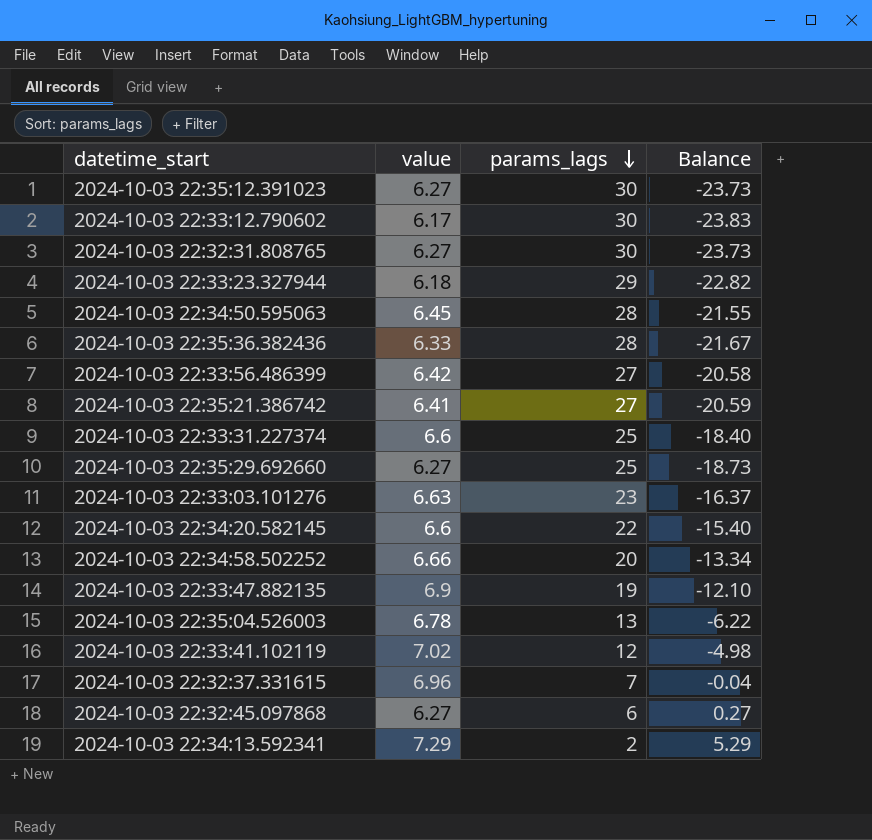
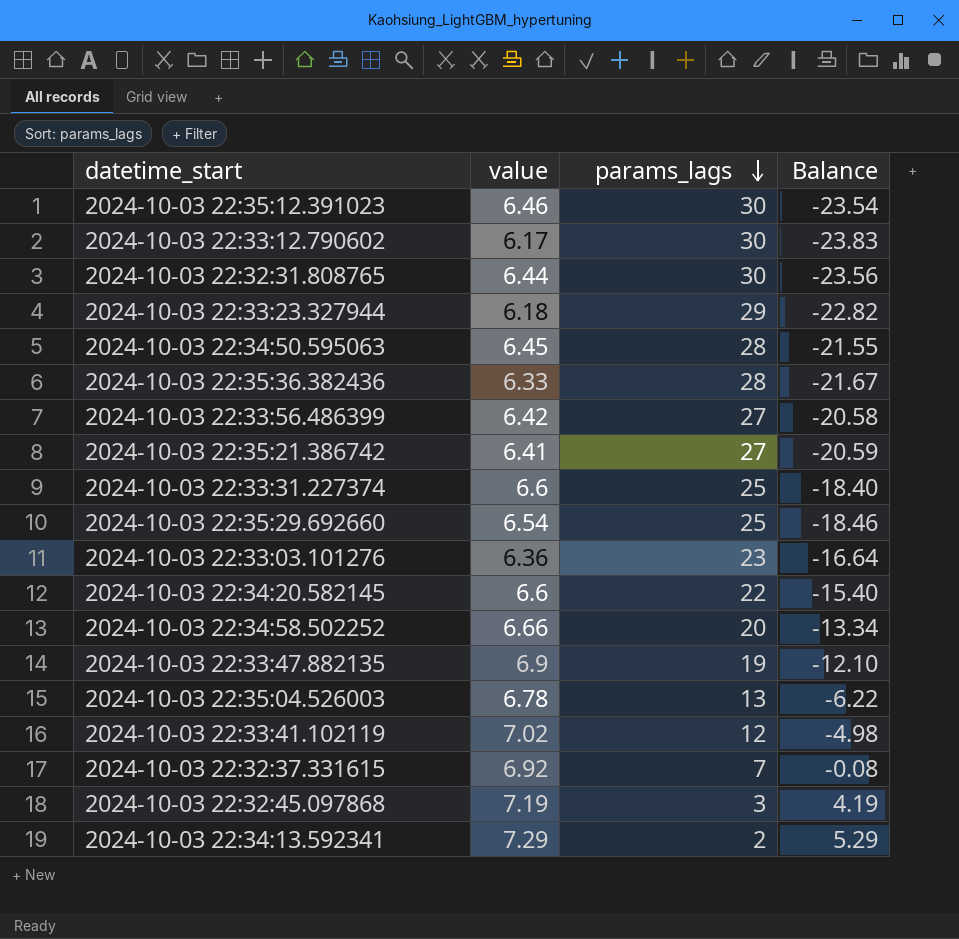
2024-10-03 22:35:12.391023 | value: 6.27 -> 6.46
2024-10-03 22:35:12.391023 | Balance: -23.73 -> -23.54
2024-10-03 22:32:31.808765 | value: 6.27 -> 6.44
2024-10-03 22:32:31.808765 | Balance: -23.73 -> -23.56
2024-10-03 22:35:29.692660 | value: 6.27 -> 6.54
2024-10-03 22:35:29.692660 | Balance: -18.73 -> -18.46
2024-10-03 22:33:03.101276 | value: 6.63 -> 6.36
2024-10-03 22:33:03.101276 | Balance: -16.37 -> -16.64
2024-10-03 22:32:37.331615 | value: 6.96 -> 6.92
2024-10-03 22:32:37.331615 | Balance: -0.04 -> -0.08
2024-10-03 22:32:45.097868 | value: 6.27 -> 7.19
2024-10-03 22:32:45.097868 | params_lags: 6 -> 3
2024-10-03 22:32:45.097868 | Balance: 0.27 -> 4.19

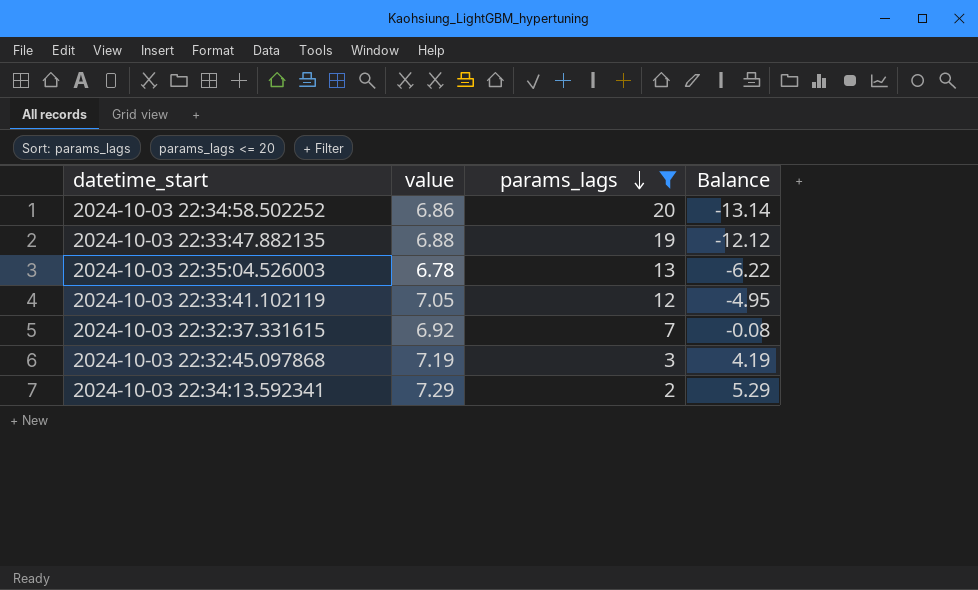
filter: none -> params_lags <= 20
2024-10-03 22:34:58.502252 | value: 6.66 -> 6.86
2024-10-03 22:34:58.502252 | Balance: -13.34 -> -13.14
2024-10-03 22:33:47.882135 | value: 6.9 -> 6.88
2024-10-03 22:33:47.882135 | Balance: -12.10 -> -12.12
2024-10-03 22:33:41.102119 | value: 7.02 -> 7.05
2024-10-03 22:33:41.102119 | Balance: -4.98 -> -4.95

